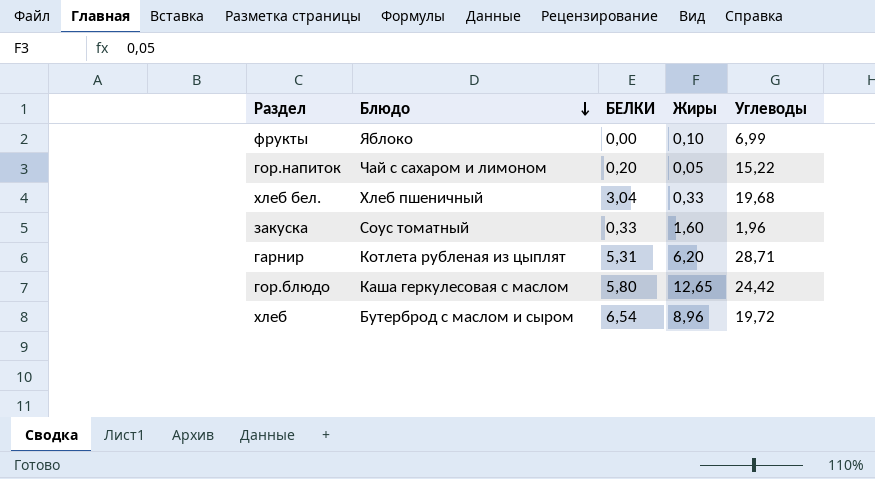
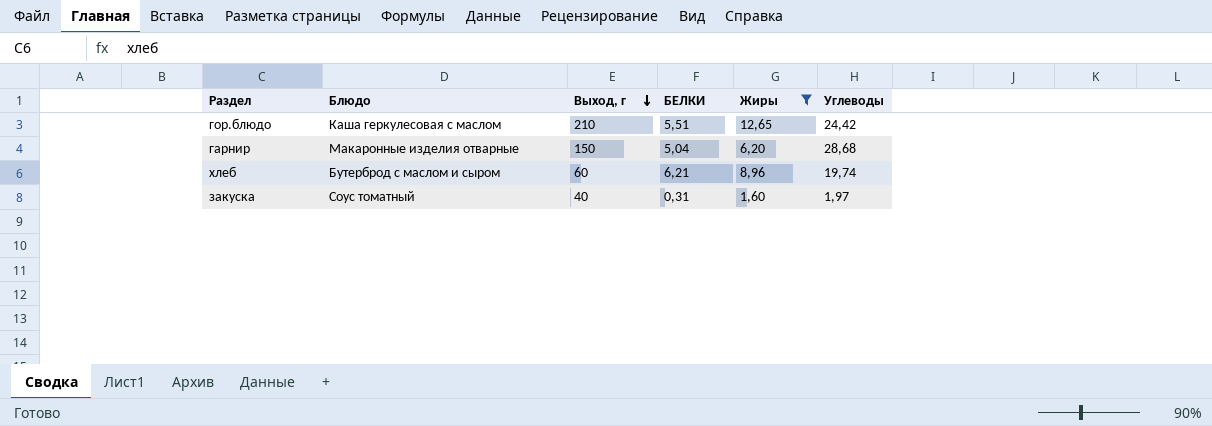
filter: none -> Жиры >= 1,60
row order: Блюдо descending -> Выход, г descending
column Выход, г | position: none -> 3
гор.блюдо | БЕЛКИ: 5,80 -> 5,51
гарнир | Блюдо: Котлета рубленая из цыплят -> Макаронные изделия отварные
гарнир | БЕЛКИ: 5,31 -> 5,04
гарнир | Углеводы: 28,71 -> 28,68
хлеб | БЕЛКИ: 6,54 -> 6,21
хлеб | Углеводы: 19,72 -> 19,74
закуска | БЕЛКИ: 0,33 -> 0,31
закуска | Углеводы: 1,96 -> 1,97

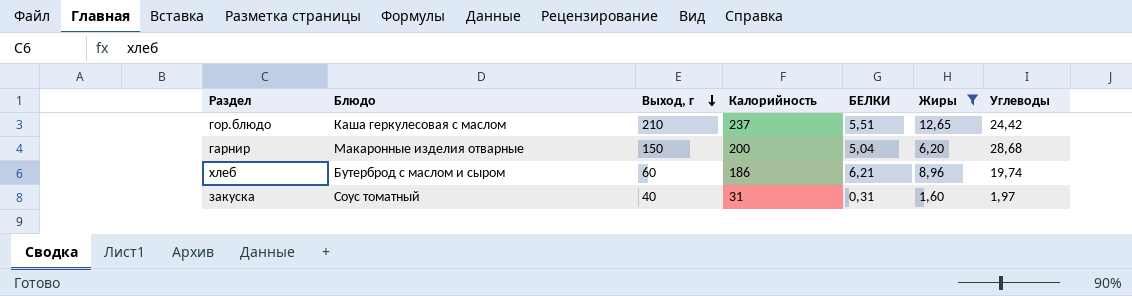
column Калорийность | position: none -> 4

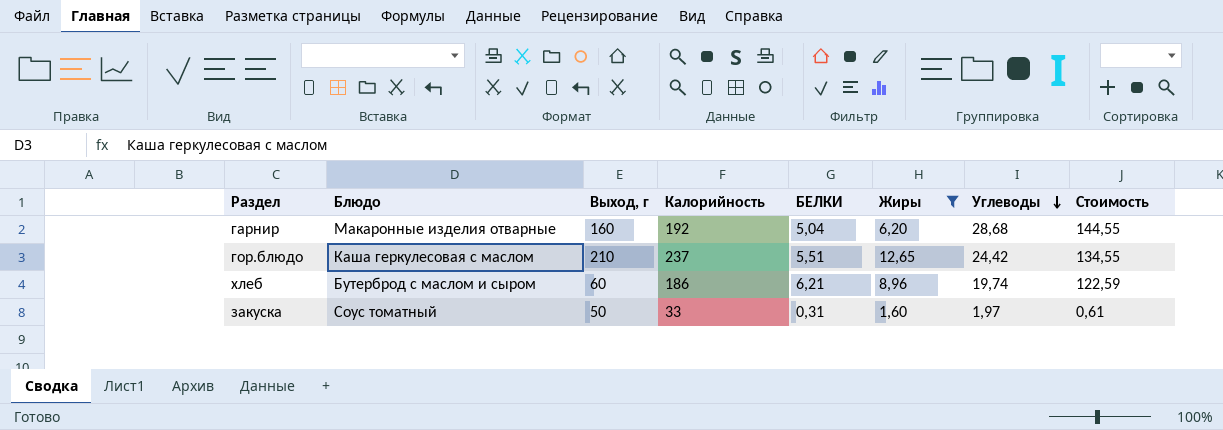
row order: Выход, г descending -> Углеводы descending
column Стоимость | formula: none -> [БЕЛКИ] * [Углеводы]
гарнир | Выход, г: 150 -> 160
гарнир | Калорийность: 200 -> 192
закуска | Выход, г: 40 -> 50
закуска | Калорийность: 31 -> 33

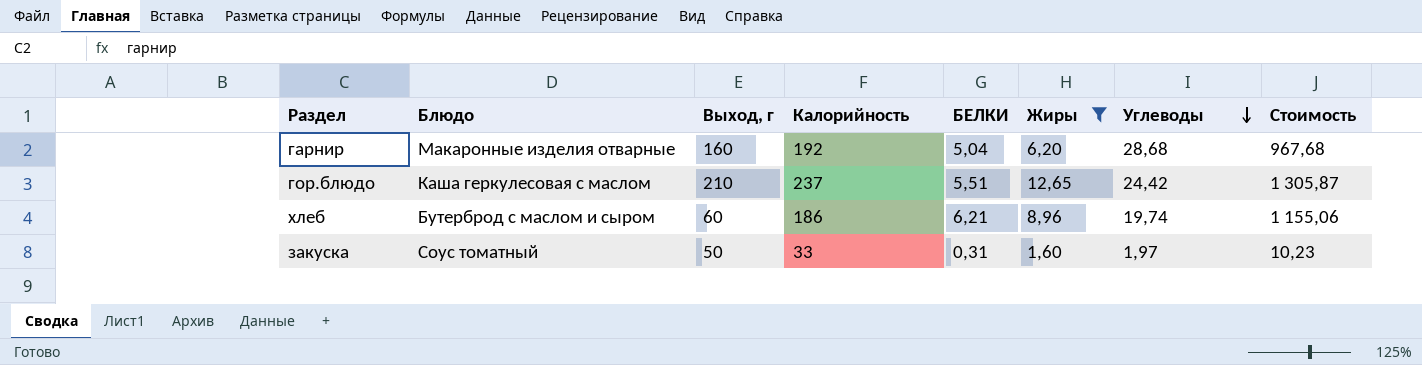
column Стоимость | formula: [БЕЛКИ] * [Углеводы] -> [Калорийность] * [БЕЛКИ]

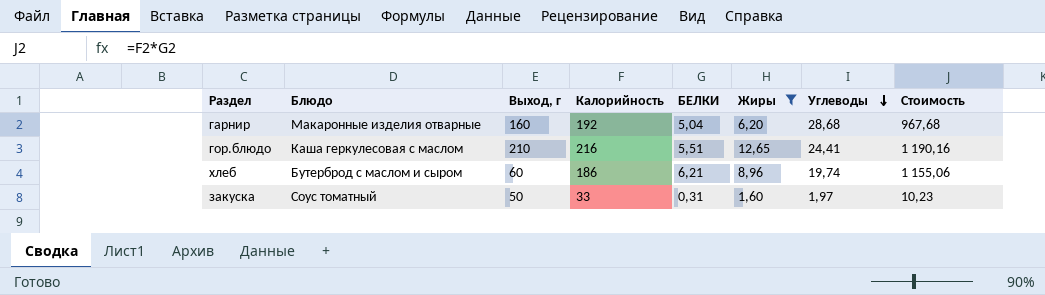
гор.блюдо | Калорийность: 237 -> 216
гор.блюдо | Углеводы: 24,42 -> 24,41
гор.блюдо | Стоимость: 1 305,87 -> 1 190,16

